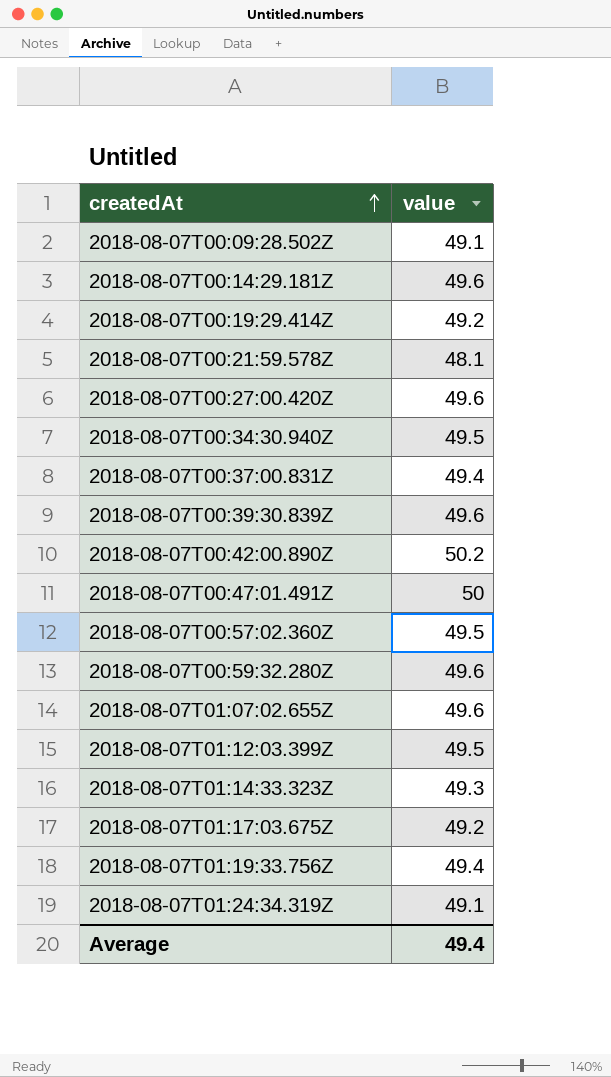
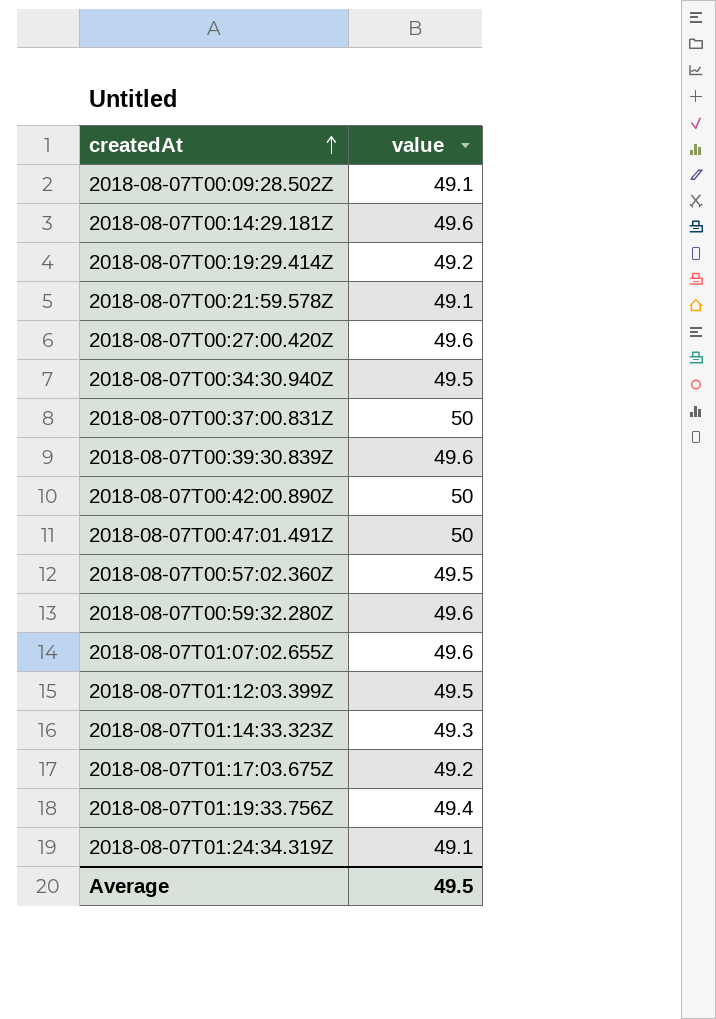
2018-08-07T00:21:59.578Z | value: 48.1 -> 49.1
2018-08-07T00:37:00.831Z | value: 49.4 -> 50
2018-08-07T00:42:00.890Z | value: 50.2 -> 50
Average | value: 49.4 -> 49.5

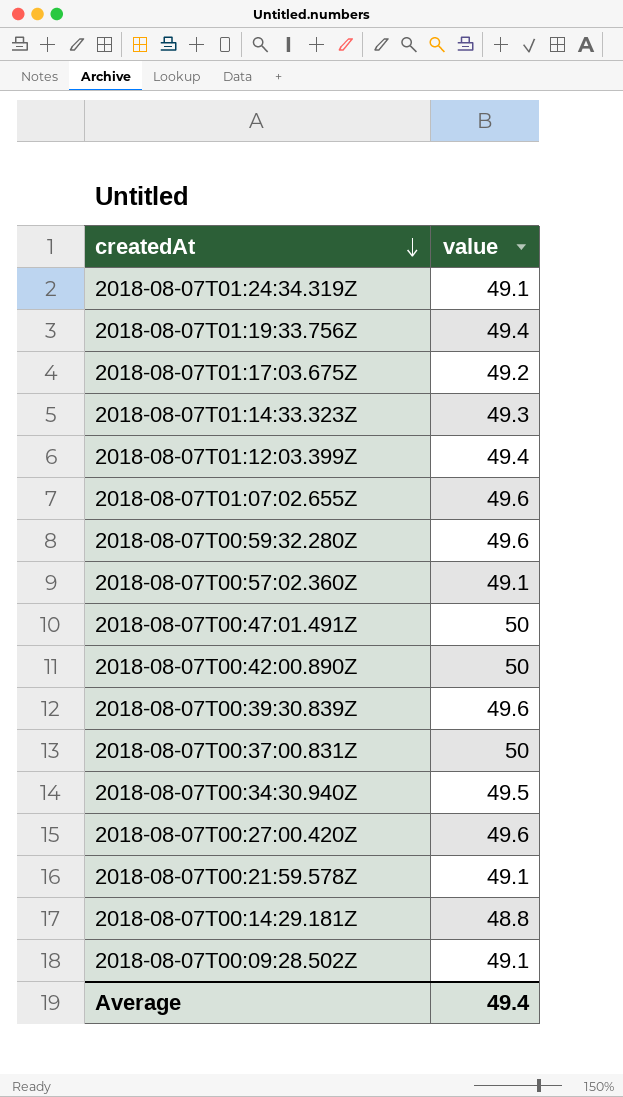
row order: createdAt ascending -> createdAt descending
row 2018-08-07T00:19:29.414Z: 49.2 -> none
2018-08-07T01:12:03.399Z | value: 49.5 -> 49.4
2018-08-07T00:57:02.360Z | value: 49.5 -> 49.1
2018-08-07T00:14:29.181Z | value: 49.6 -> 48.8
Average | value: 49.5 -> 49.4

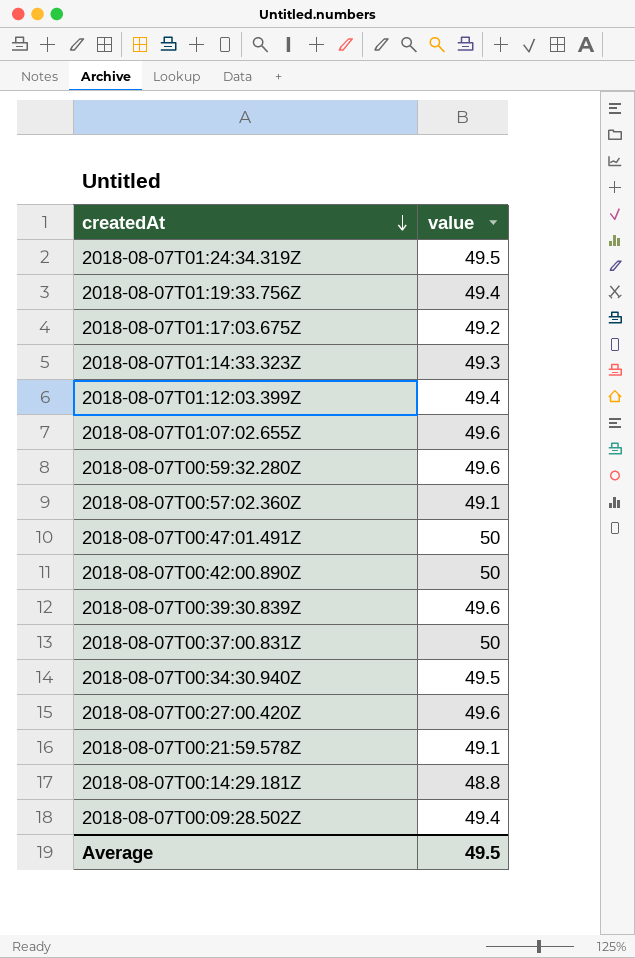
2018-08-07T01:24:34.319Z | value: 49.1 -> 49.5
2018-08-07T00:09:28.502Z | value: 49.1 -> 49.4
Average | value: 49.4 -> 49.5

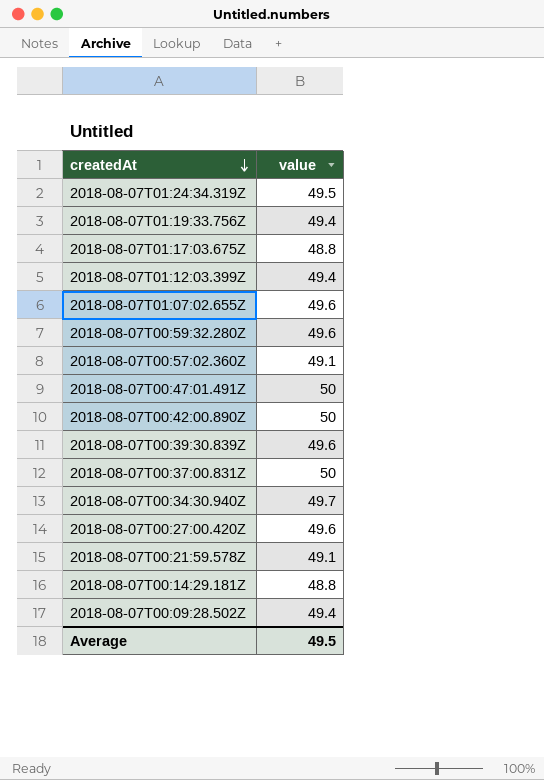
row 2018-08-07T01:14:33.323Z: 49.3 -> none
2018-08-07T01:17:03.675Z | value: 49.2 -> 48.8
2018-08-07T00:34:30.940Z | value: 49.5 -> 49.7

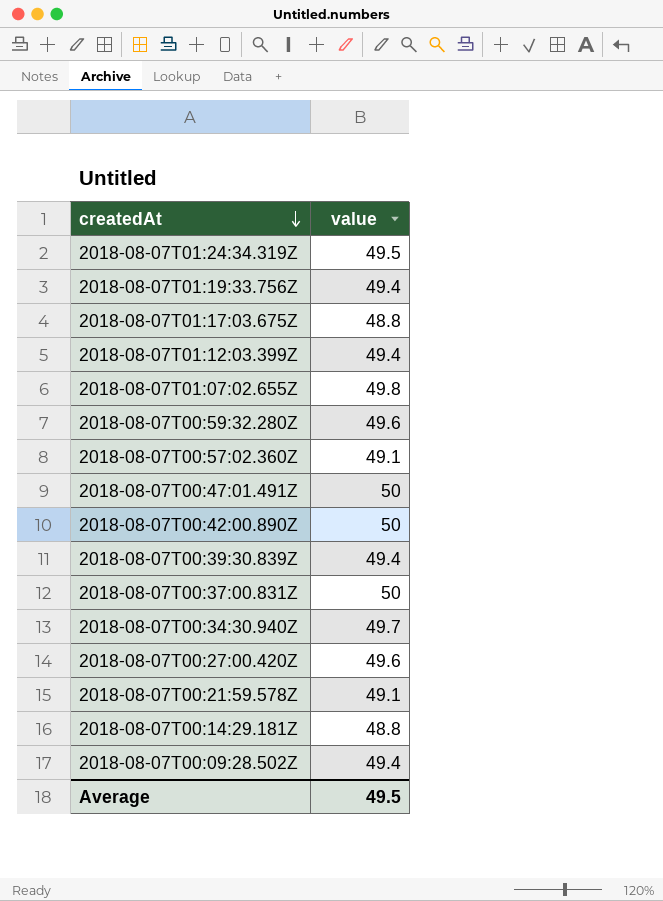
2018-08-07T01:07:02.655Z | value: 49.6 -> 49.8
2018-08-07T00:39:30.839Z | value: 49.6 -> 49.4

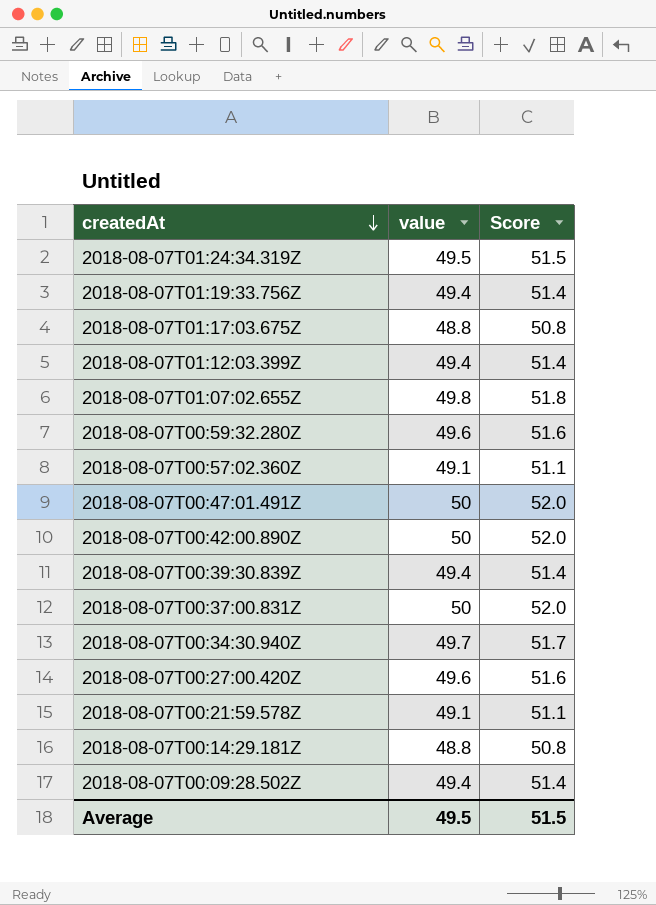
column Score | formula: none -> [value] + 2

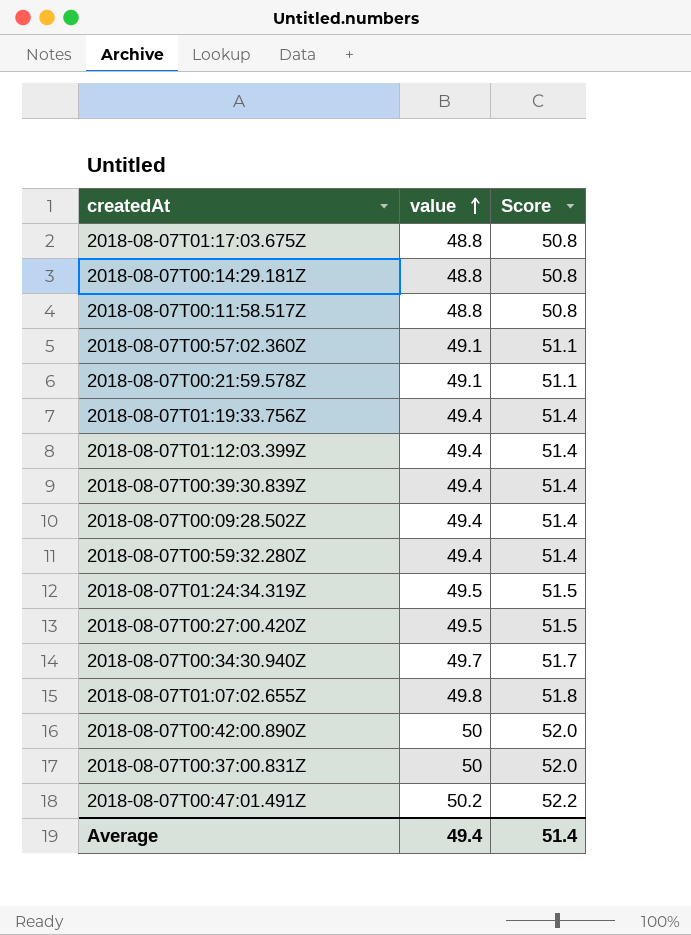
row order: createdAt descending -> value ascending
row 2018-08-07T00:11:58.517Z: none -> 48.8 | 50.8
2018-08-07T00:59:32.280Z | value: 49.6 -> 49.4
2018-08-07T00:59:32.280Z | Score: 51.6 -> 51.4
2018-08-07T00:27:00.420Z | value: 49.6 -> 49.5
2018-08-07T00:27:00.420Z | Score: 51.6 -> 51.5
2018-08-07T00:47:01.491Z | value: 50 -> 50.2
2018-08-07T00:47:01.491Z | Score: 52.0 -> 52.2
Average | value: 49.5 -> 49.4
Average | Score: 51.5 -> 51.4

